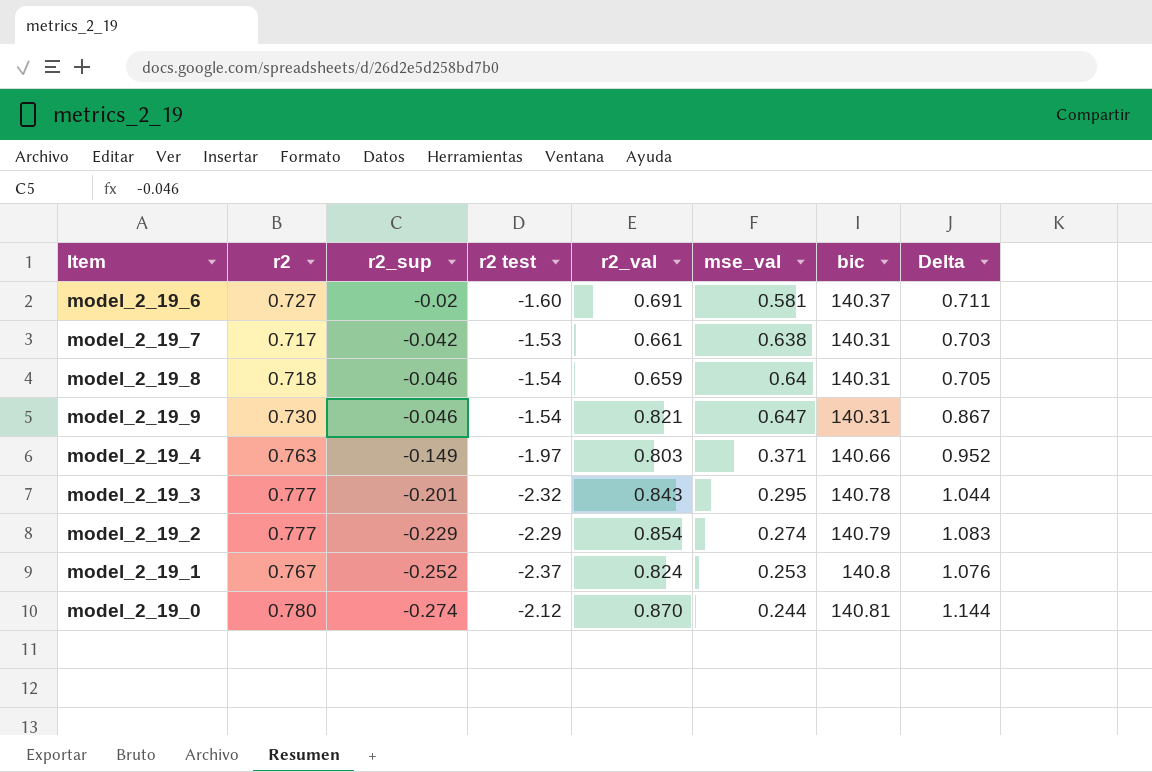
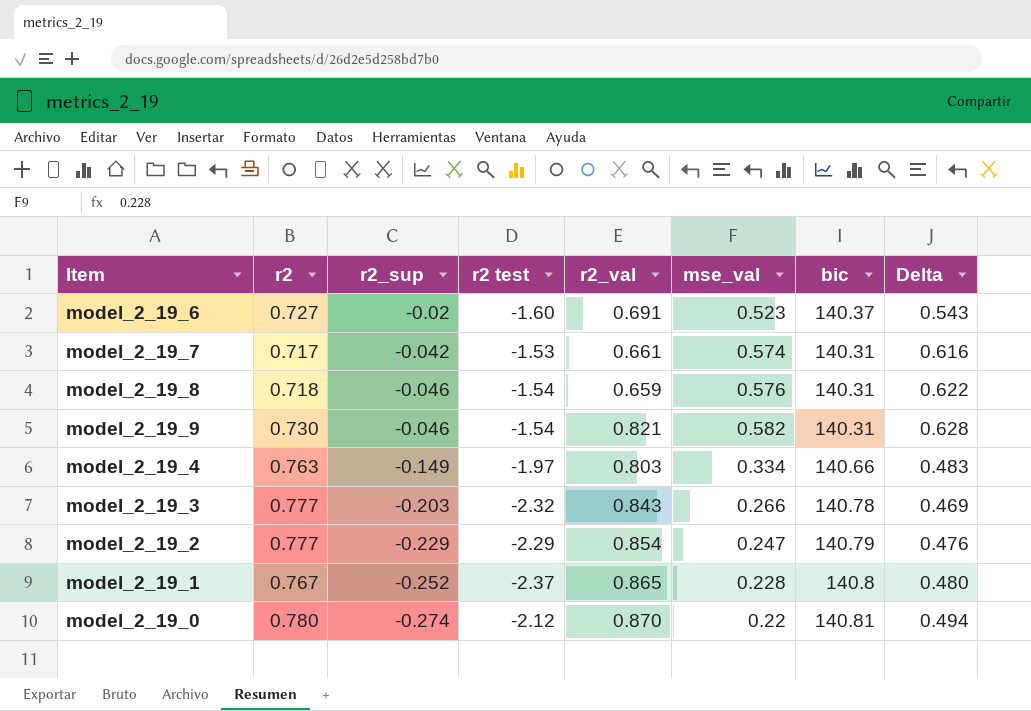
column Delta | formula: [r2_val] - [r2_sup] -> [mse_val] - [r2_sup]
model_2_19_6 | mse_val: 0.581 -> 0.523
model_2_19_7 | mse_val: 0.638 -> 0.574
model_2_19_8 | mse_val: 0.64 -> 0.576
model_2_19_9 | mse_val: 0.647 -> 0.582
model_2_19_4 | mse_val: 0.371 -> 0.334
model_2_19_3 | r2_sup: -0.201 -> -0.203
model_2_19_3 | mse_val: 0.295 -> 0.266
model_2_19_2 | mse_val: 0.274 -> 0.247
model_2_19_1 | r2_val: 0.824 -> 0.865
model_2_19_1 | mse_val: 0.253 -> 0.228
model_2_19_0 | mse_val: 0.244 -> 0.22

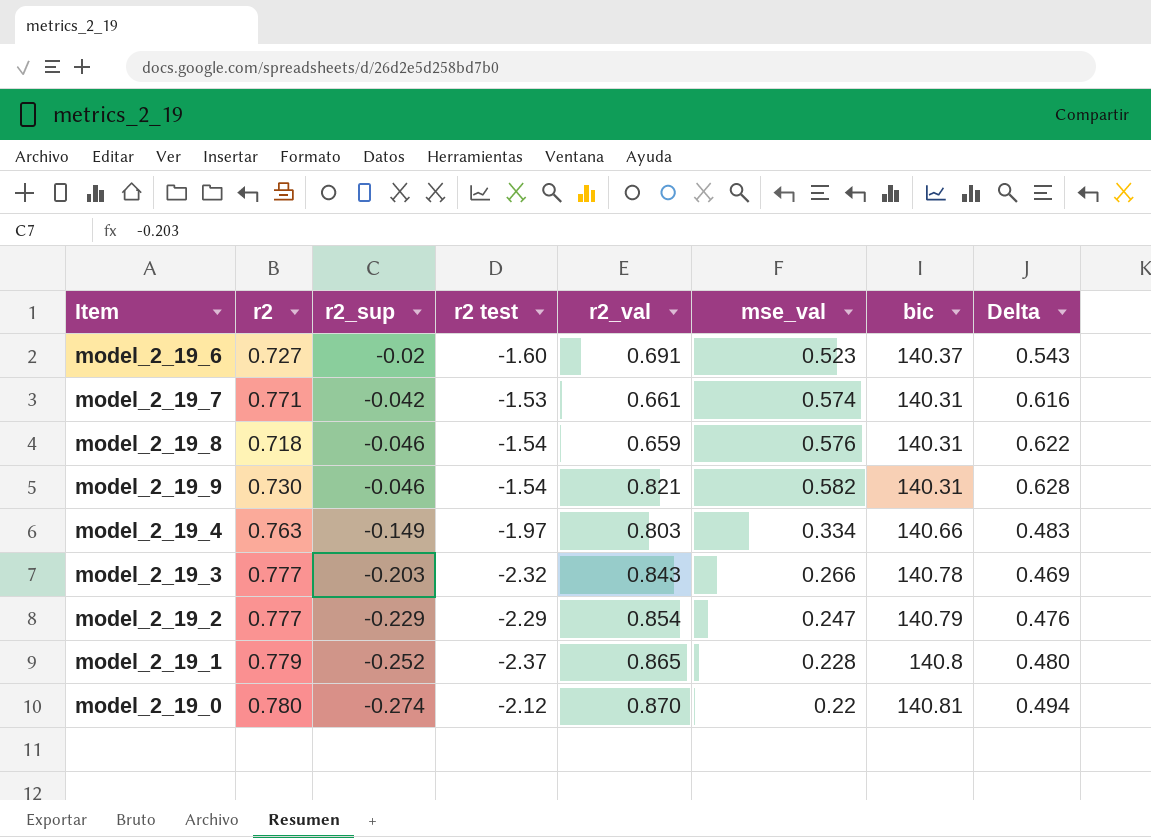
model_2_19_7 | r2: 0.717 -> 0.771
model_2_19_1 | r2: 0.767 -> 0.779

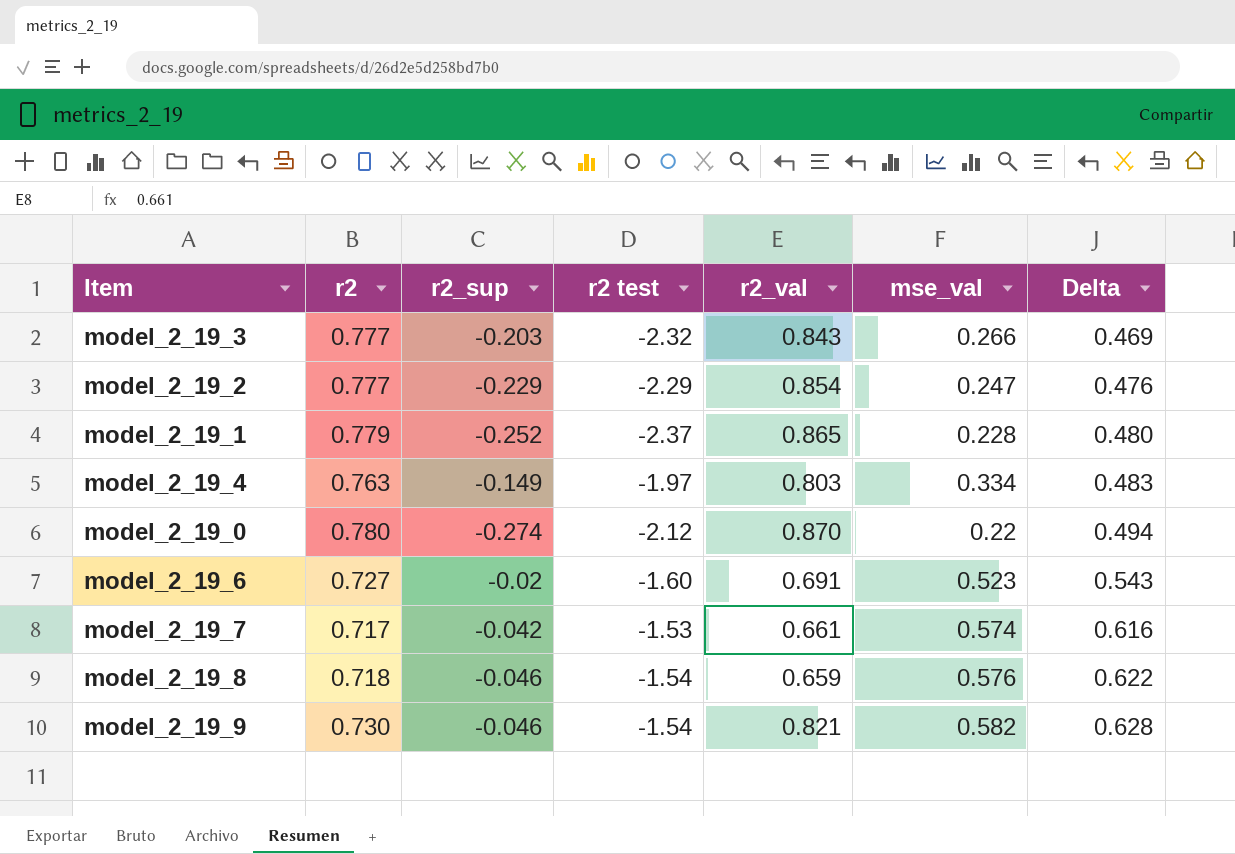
row order: r2_sup descending -> Delta ascending
column bic | position: 7 -> none
model_2_19_7 | r2: 0.771 -> 0.717

